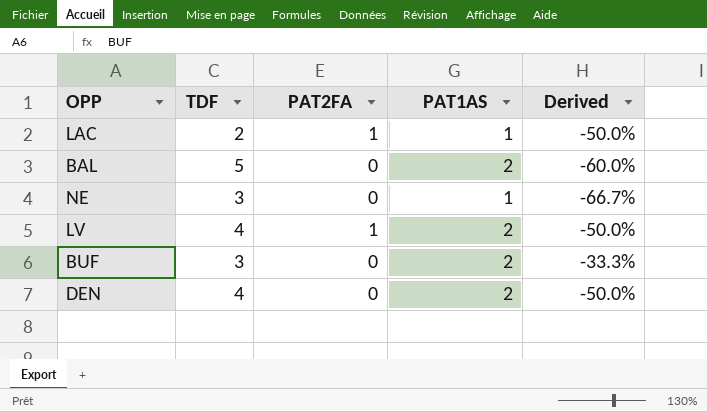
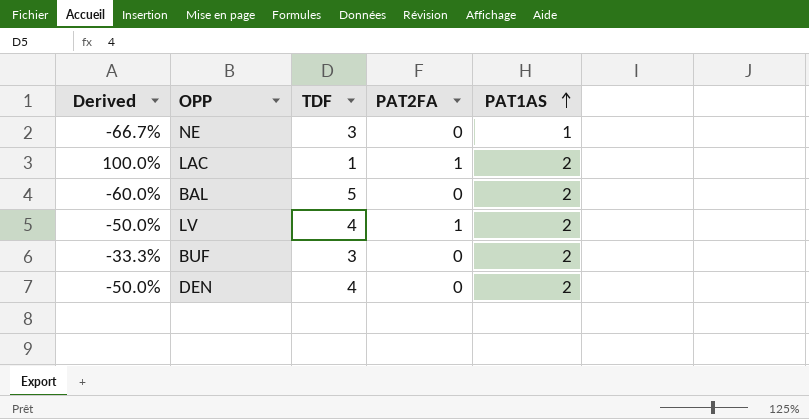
row order: none -> PAT1AS ascending
column Derived | position: 5 -> 1
LAC | Derived: -50.0% -> 100.0%
LAC | TDF: 2 -> 1
LAC | PAT1AS: 1 -> 2

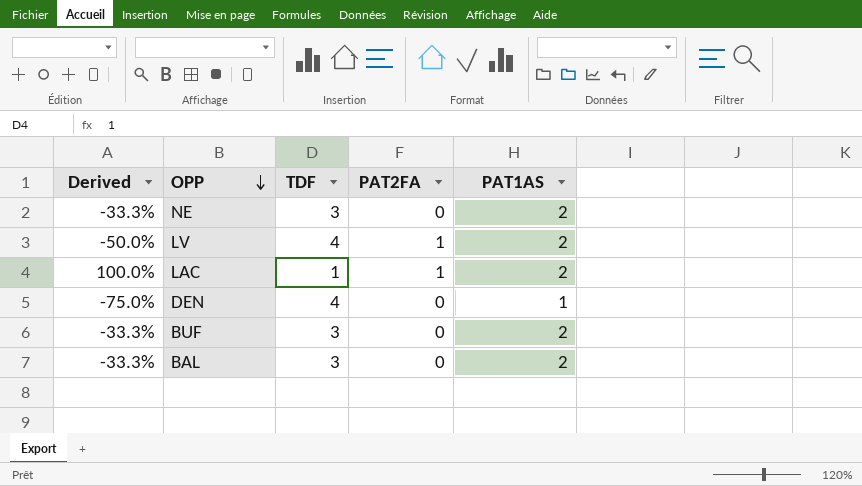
row order: PAT1AS ascending -> OPP descending
NE | Derived: -66.7% -> -33.3%
NE | PAT1AS: 1 -> 2
DEN | Derived: -50.0% -> -75.0%
DEN | PAT1AS: 2 -> 1
BAL | Derived: -60.0% -> -33.3%
BAL | TDF: 5 -> 3

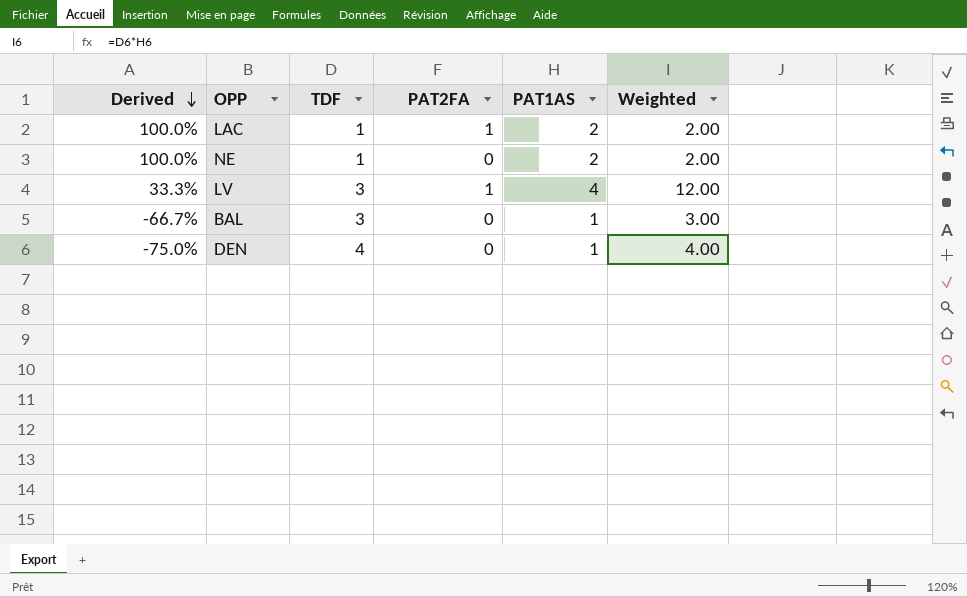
row order: OPP descending -> Derived descending
column Weighted | formula: none -> [TDF] * [PAT1AS]
row BUF: -33.3% | 3 | 0 | 2 -> none
NE | Derived: -33.3% -> 100.0%
NE | TDF: 3 -> 1
LV | Derived: -50.0% -> 33.3%
LV | TDF: 4 -> 3
LV | PAT1AS: 2 -> 4
BAL | Derived: -33.3% -> -66.7%
BAL | PAT1AS: 2 -> 1

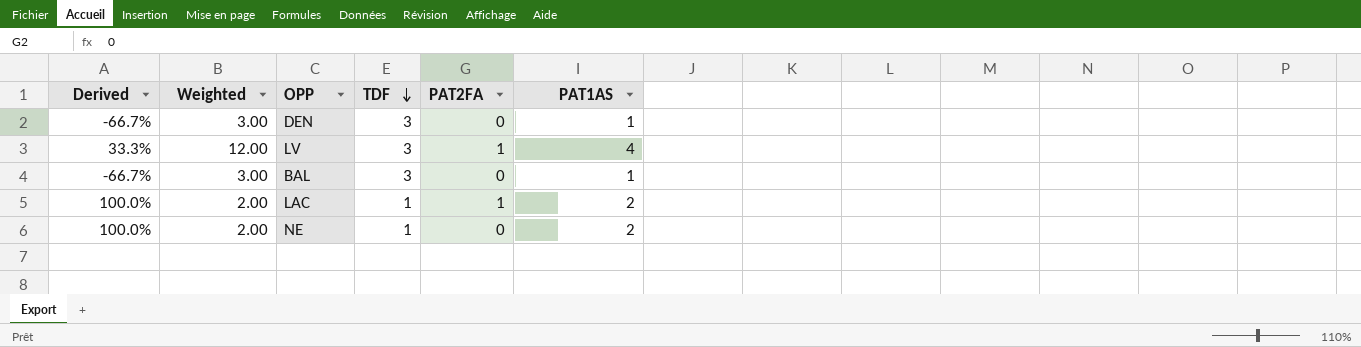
row order: Derived descending -> TDF descending
column Weighted | position: 6 -> 2
DEN | Derived: -75.0% -> -66.7%
DEN | Weighted: 4.00 -> 3.00
DEN | TDF: 4 -> 3

